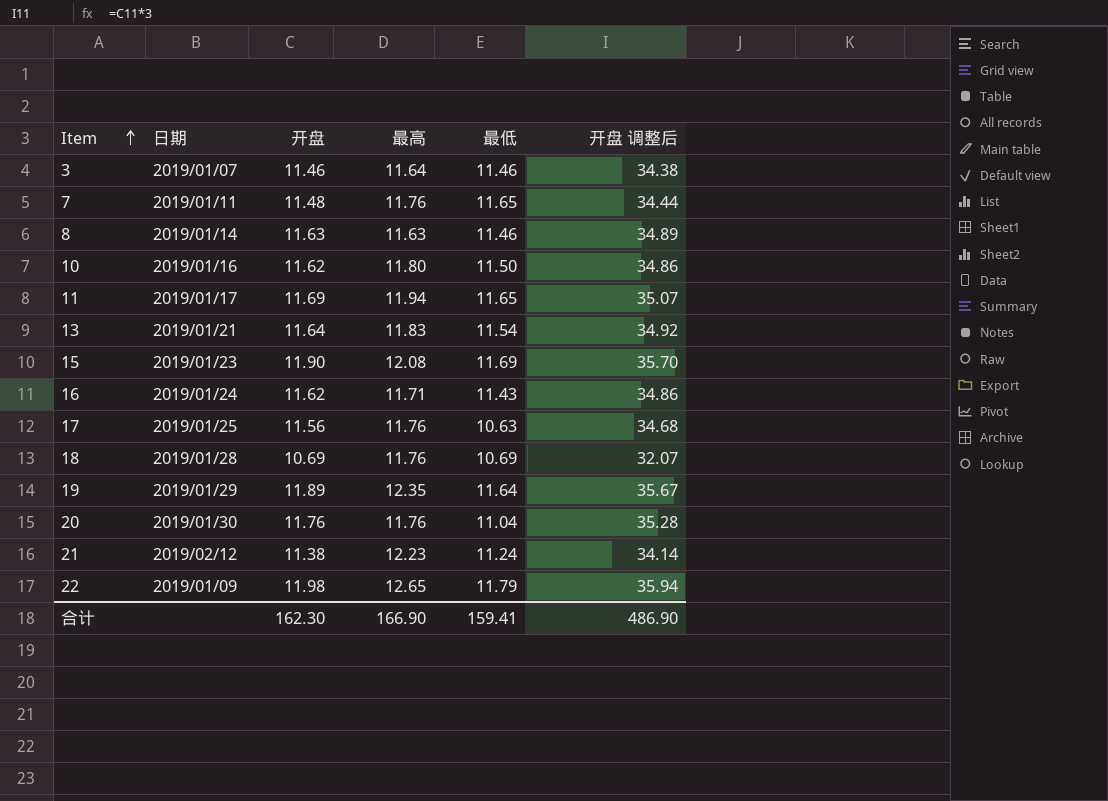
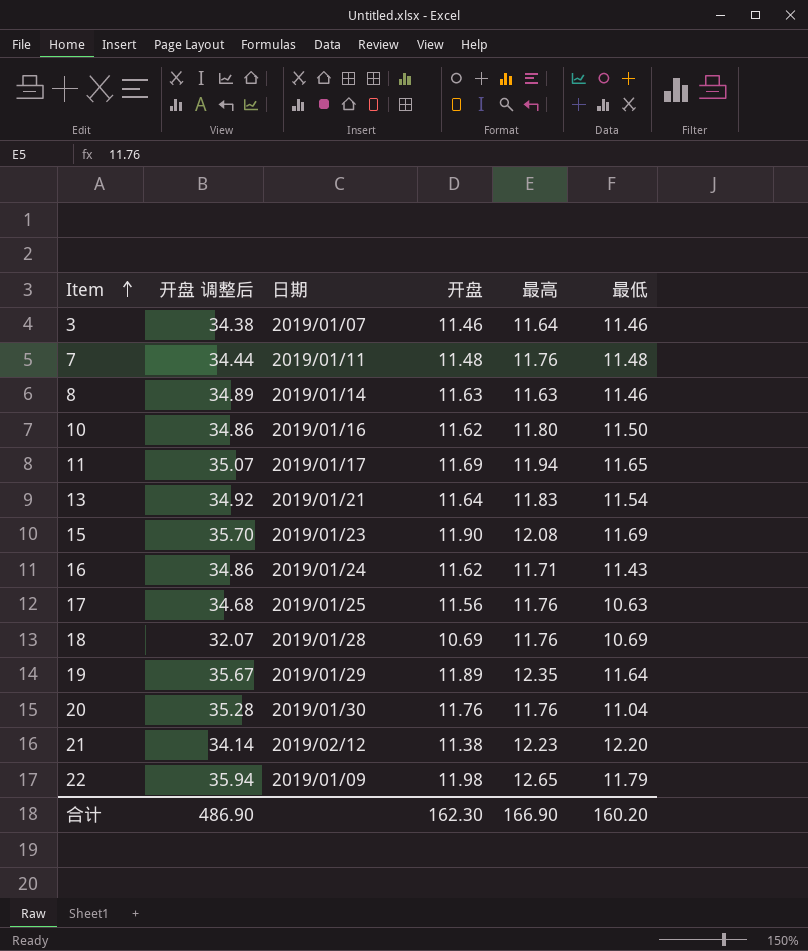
column 开盘 调整后 | position: 6 -> 2
7 | 最低: 11.65 -> 11.48
21 | 最低: 11.24 -> 12.20
合计 | 最低: 159.41 -> 160.20

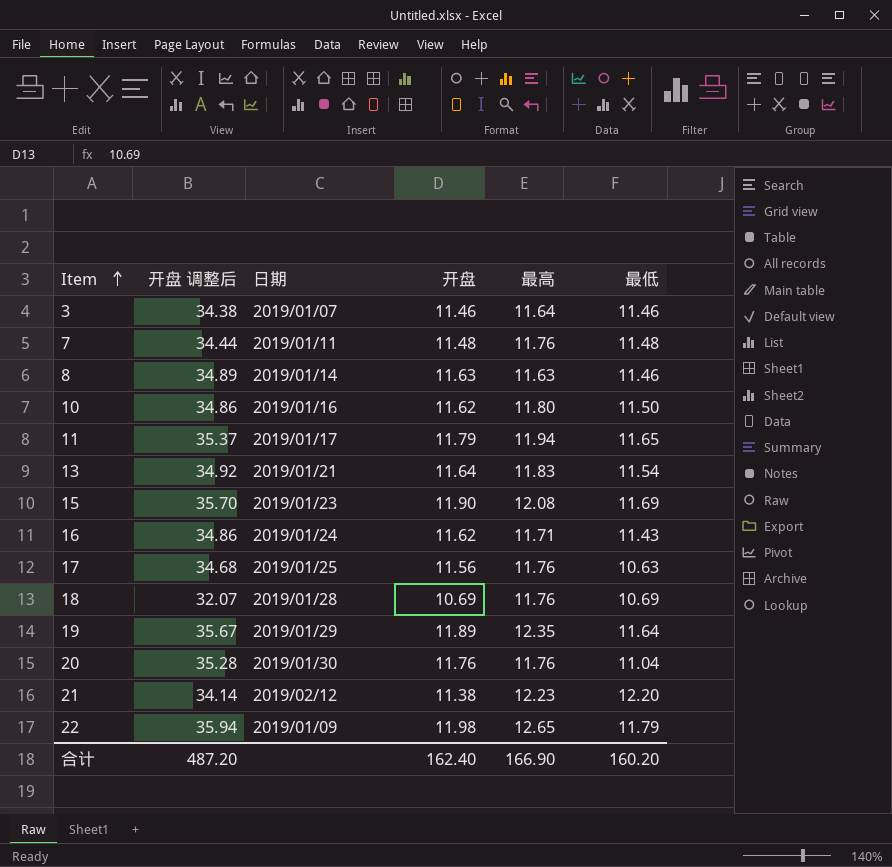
11 | 开盘 调整后: 35.07 -> 35.37
11 | 开盘: 11.69 -> 11.79
合计 | 开盘 调整后: 486.90 -> 487.20
合计 | 开盘: 162.30 -> 162.40

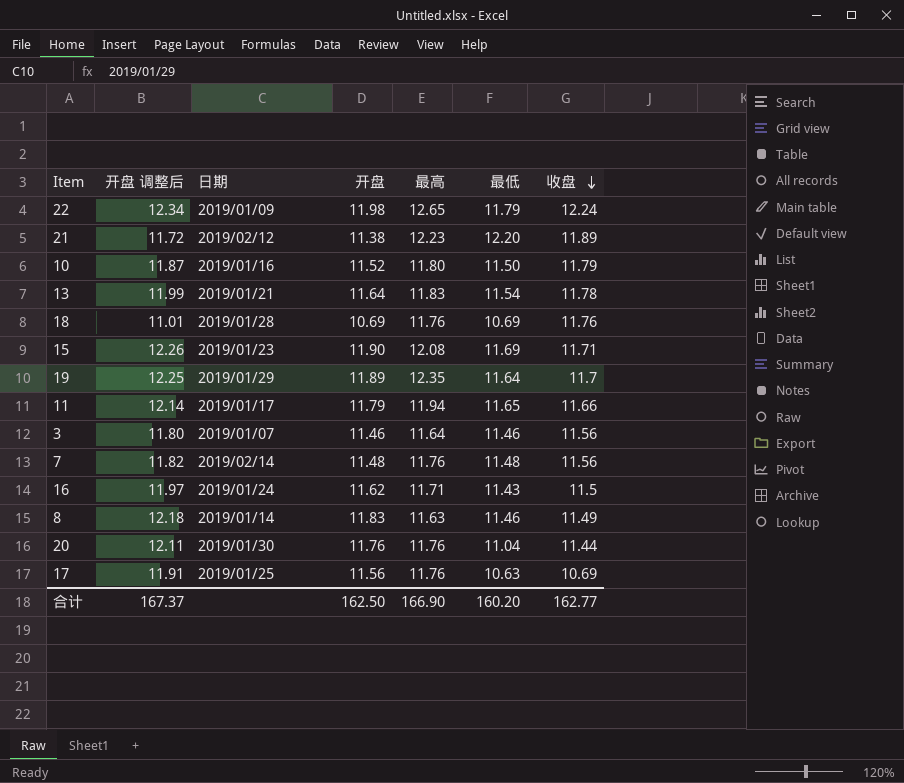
row order: Item ascending -> 收盘 descending
column 开盘 调整后 | formula: [开盘] * 3 -> [开盘] * 1.03
column 收盘 | position: none -> 7
10 | 开盘: 11.62 -> 11.52
7 | 日期: 2019/01/11 -> 2019/02/14
8 | 开盘: 11.63 -> 11.83
合计 | 开盘 调整后: 487.20 -> 167.37
合计 | 开盘: 162.40 -> 162.50

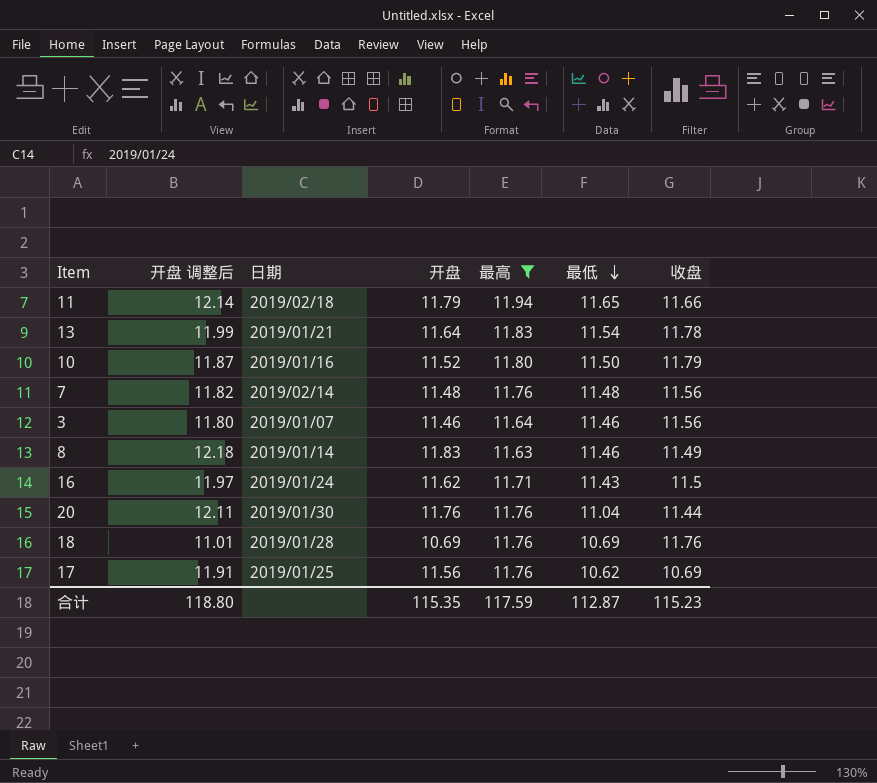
filter: none -> 最高 <= 11.94
row order: 收盘 descending -> 最低 descending
11 | 日期: 2019/01/17 -> 2019/02/18
17 | 最低: 10.63 -> 10.62
合计 | 开盘 调整后: 167.37 -> 118.80
合计 | 开盘: 162.50 -> 115.35
合计 | 最高: 166.90 -> 117.59
合计 | 最低: 160.20 -> 112.87
合计 | 收盘: 162.77 -> 115.23

